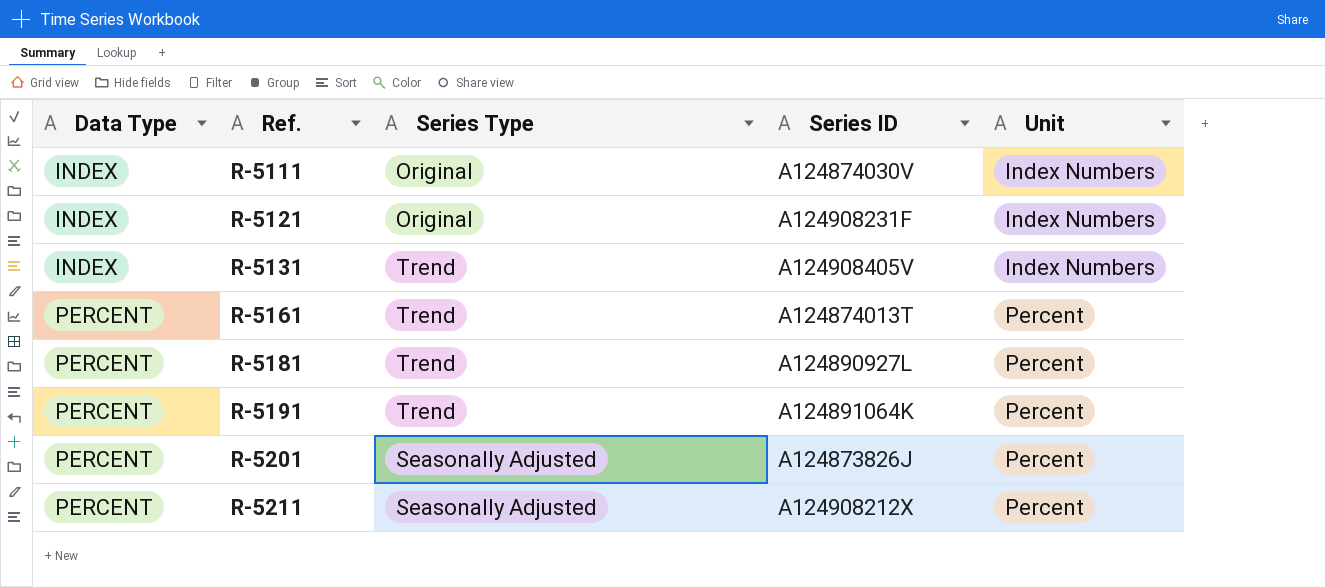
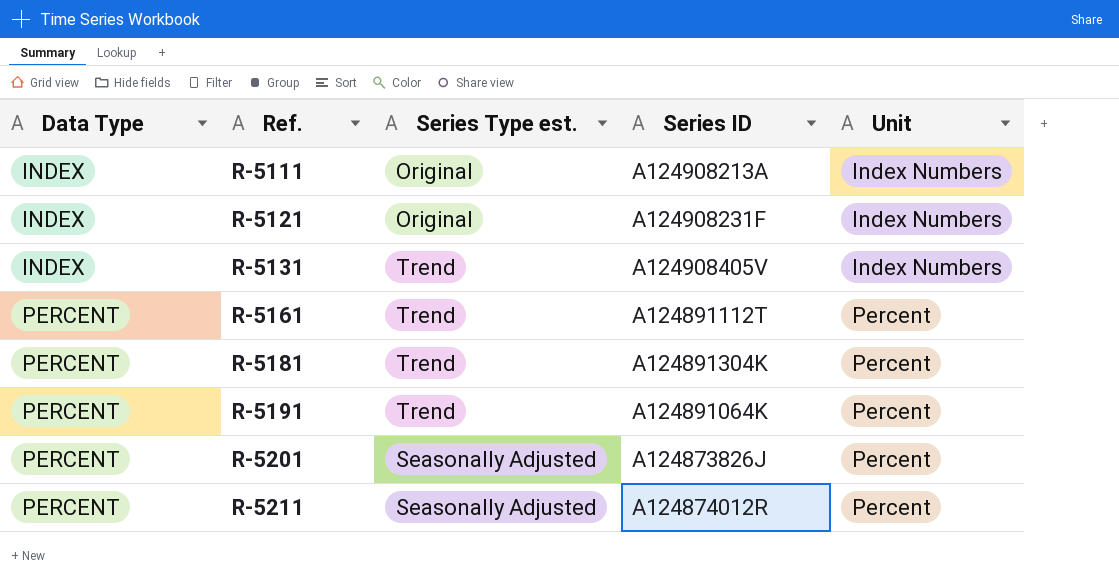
column name: Series Type -> Series Type est.
R-5111 | Series ID: A124874030V -> A124908213A
R-5161 | Series ID: A124874013T -> A124891112T
R-5181 | Series ID: A124890927L -> A124891304K
R-5211 | Series ID: A124908212X -> A124874012R

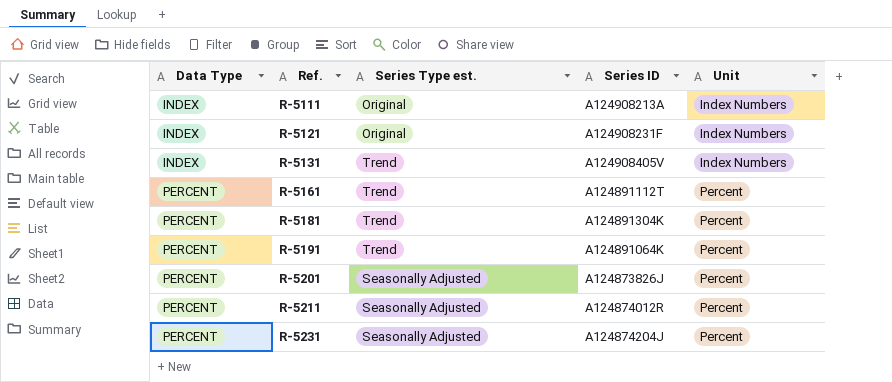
row R-5231: none -> PERCENT | Seasonally Adjusted | A124874204J | Percent

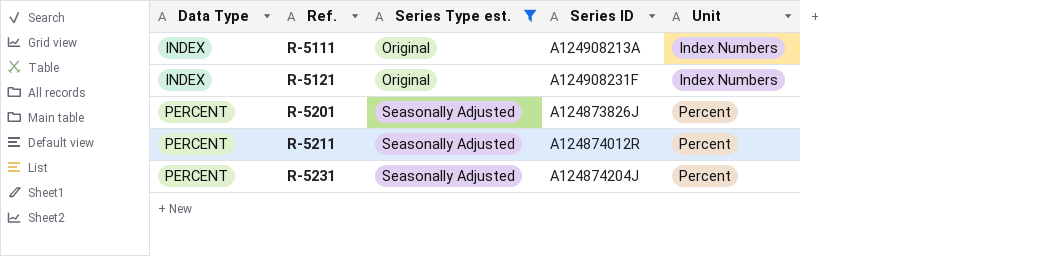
filter: none -> Series Type est. != Trend

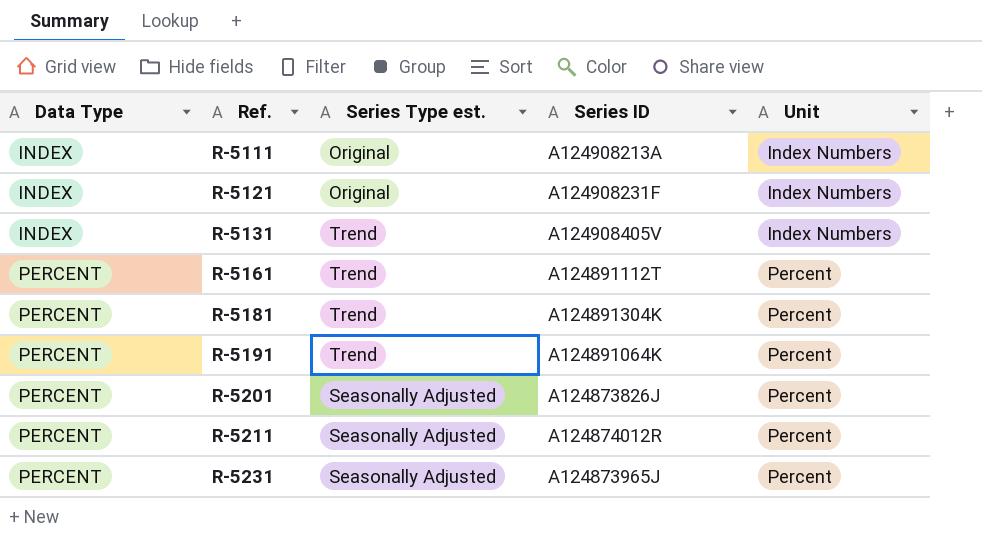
filter: Series Type est. != Trend -> none
R-5231 | Series ID: A124874204J -> A124873965J

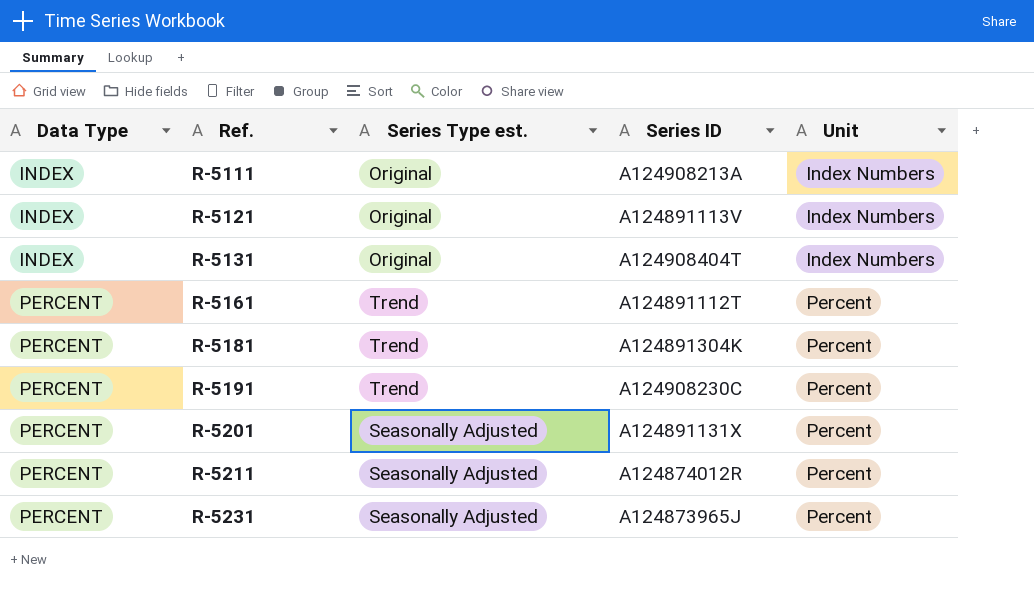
R-5121 | Series ID: A124908231F -> A124891113V
R-5131 | Series Type est.: Trend -> Original
R-5131 | Series ID: A124908405V -> A124908404T
R-5191 | Series ID: A124891064K -> A124908230C
R-5201 | Series ID: A124873826J -> A124891131X

